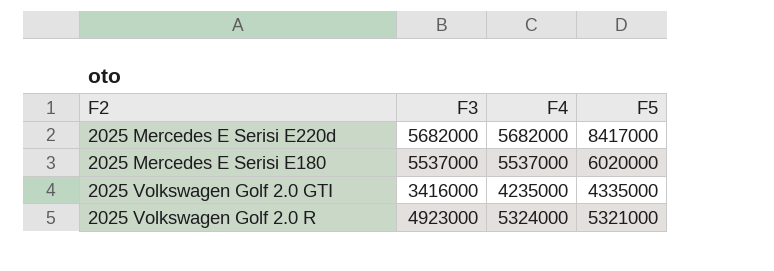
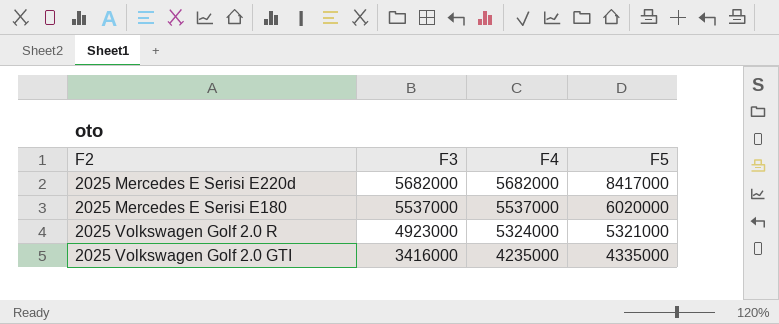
row order: none -> F3 descending

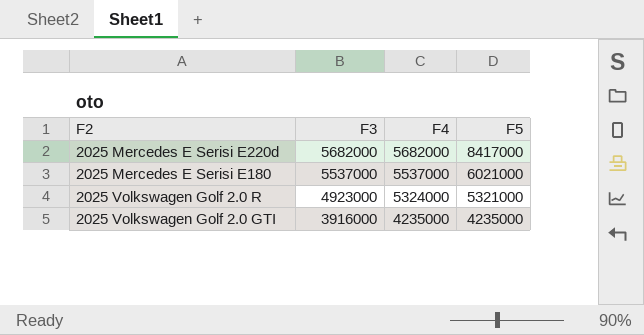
2025 Mercedes E Serisi E180 | F5: 6020000 -> 6021000
2025 Volkswagen Golf 2.0 GTI | F3: 3416000 -> 3916000
2025 Volkswagen Golf 2.0 GTI | F5: 4335000 -> 4235000

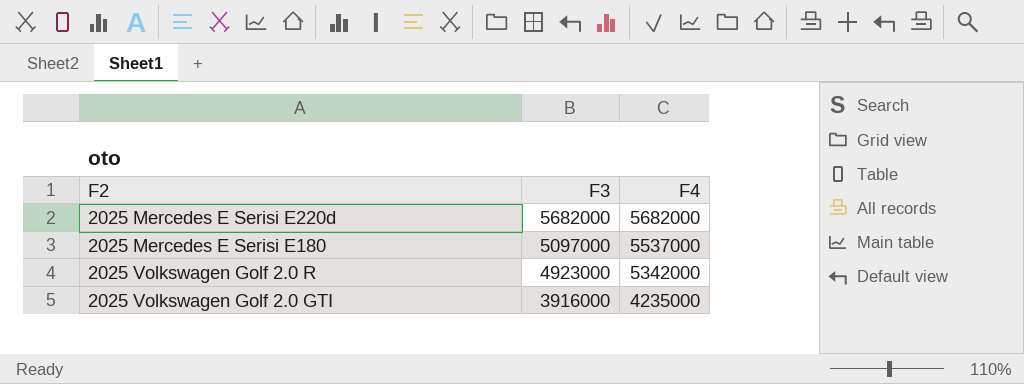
column F5 | position: 4 -> none
2025 Mercedes E Serisi E180 | F3: 5537000 -> 5097000
2025 Volkswagen Golf 2.0 R | F4: 5324000 -> 5342000

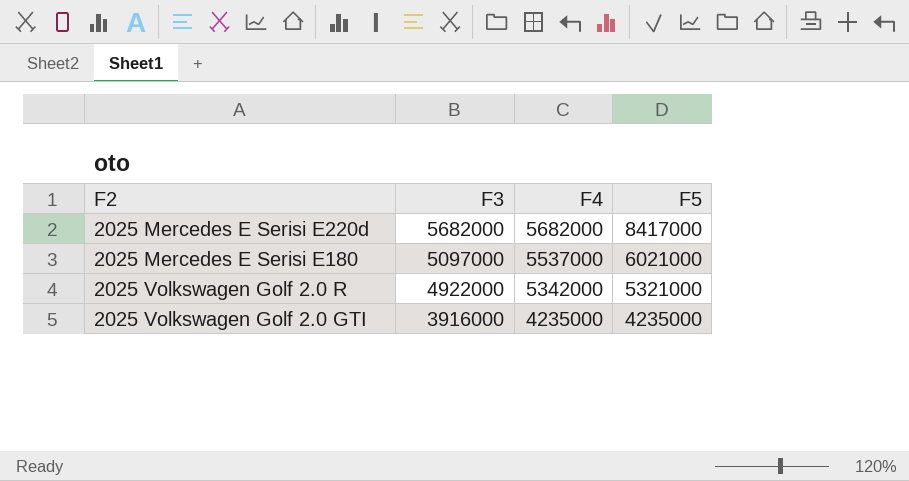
column F5 | position: none -> 4
2025 Volkswagen Golf 2.0 R | F3: 4923000 -> 4922000

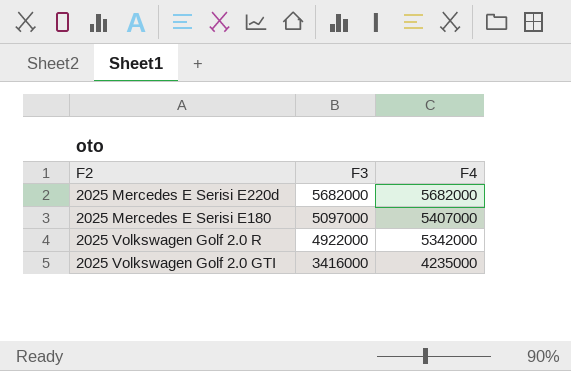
column F5 | position: 4 -> none
2025 Mercedes E Serisi E180 | F4: 5537000 -> 5407000
2025 Volkswagen Golf 2.0 GTI | F3: 3916000 -> 3416000

